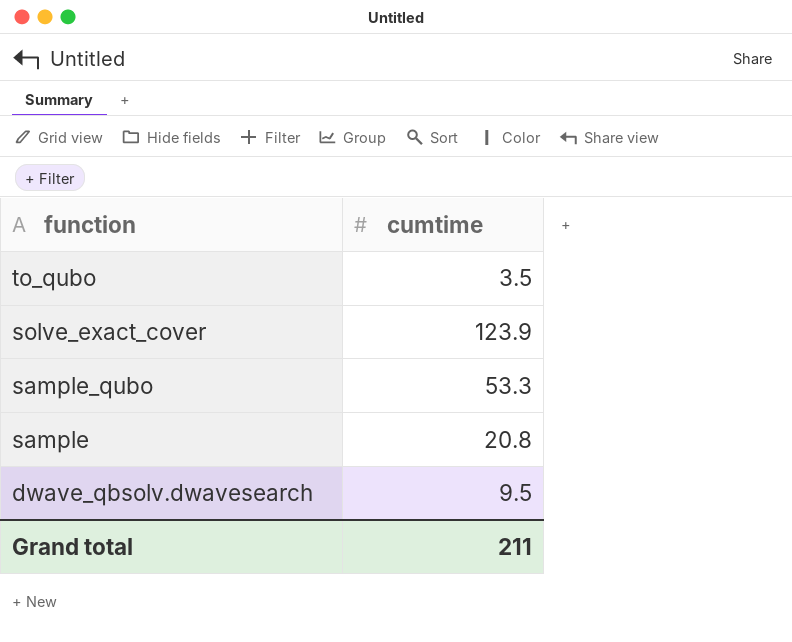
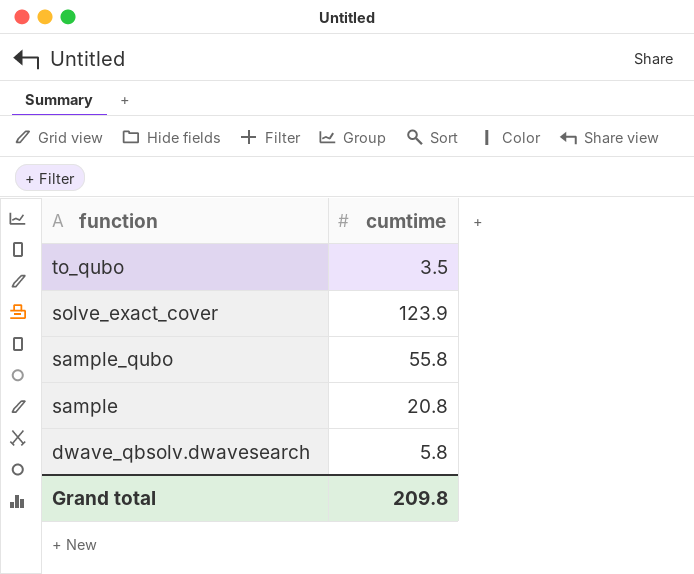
sample_qubo | cumtime: 53.3 -> 55.8
dwave_qbsolv.dwavesearch | cumtime: 9.5 -> 5.8
Grand total | cumtime: 211 -> 209.8

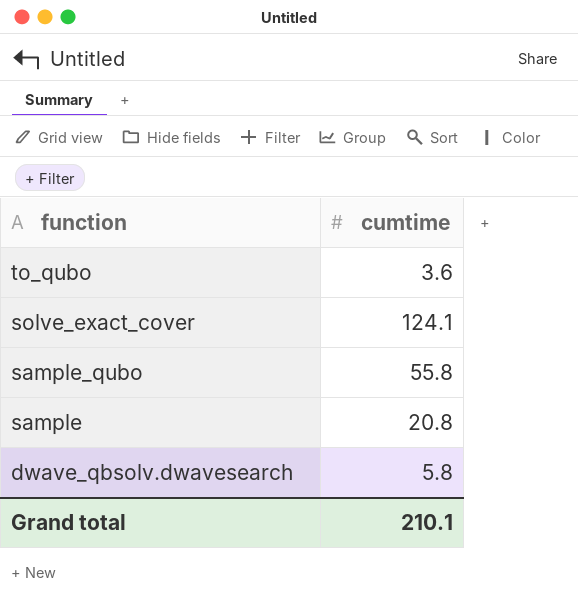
to_qubo | cumtime: 3.5 -> 3.6
solve_exact_cover | cumtime: 123.9 -> 124.1
Grand total | cumtime: 209.8 -> 210.1

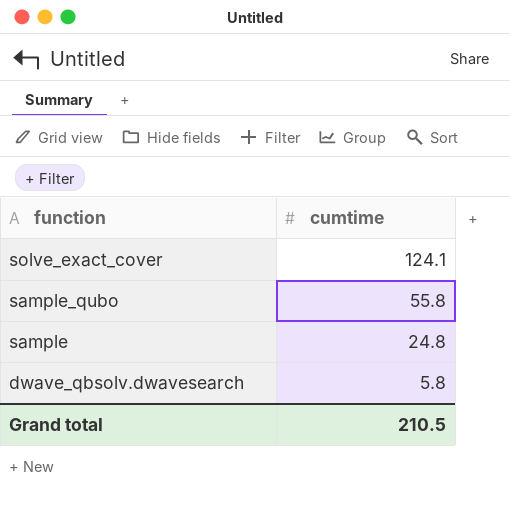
row to_qubo: 3.6 -> none
sample | cumtime: 20.8 -> 24.8
Grand total | cumtime: 210.1 -> 210.5

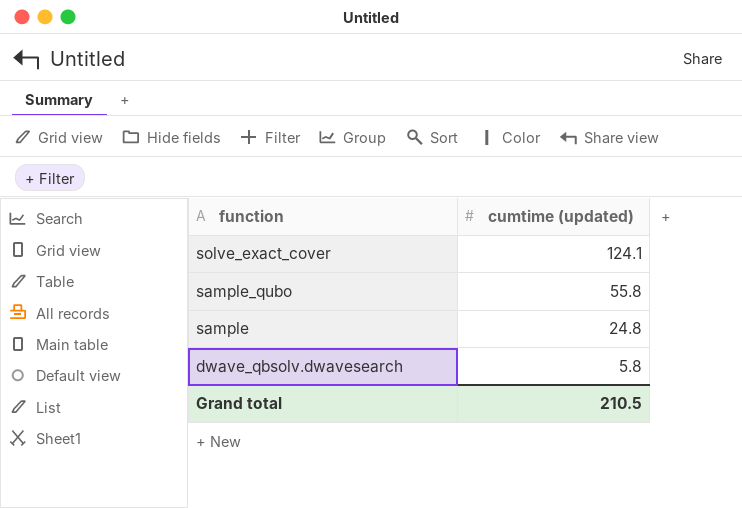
column name: cumtime -> cumtime (updated)

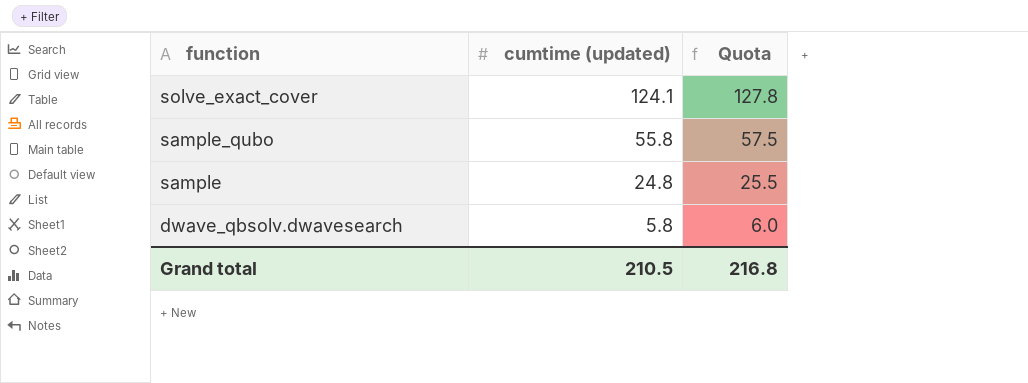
column Quota | formula: none -> [cumtime (updated)] * 1.03

